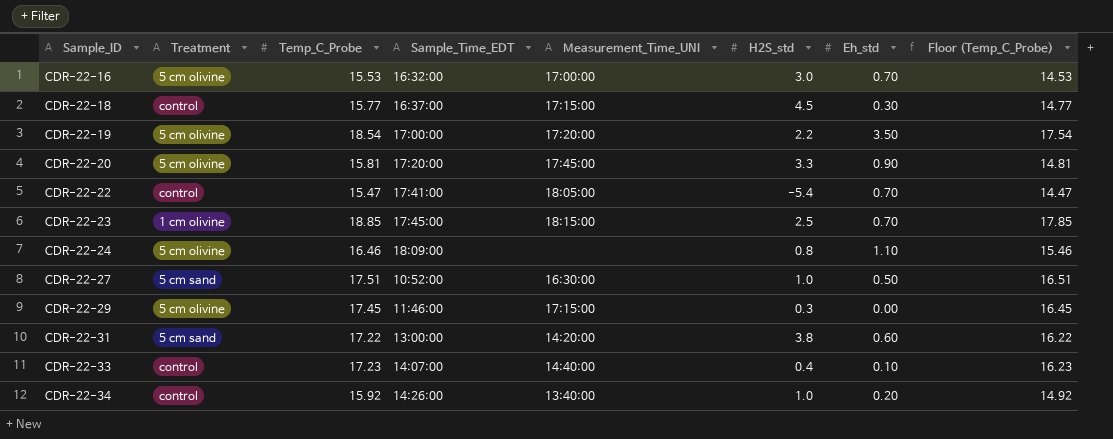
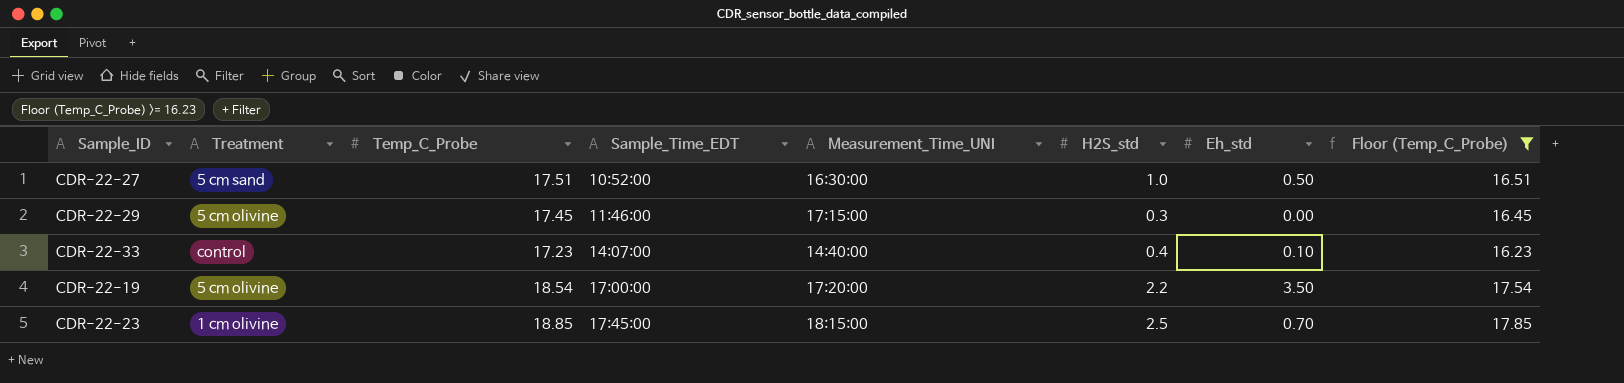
filter: none -> Floor (Temp_C_Probe) >= 16.23
row order: Sample_ID ascending -> Sample_Time_EDT ascending

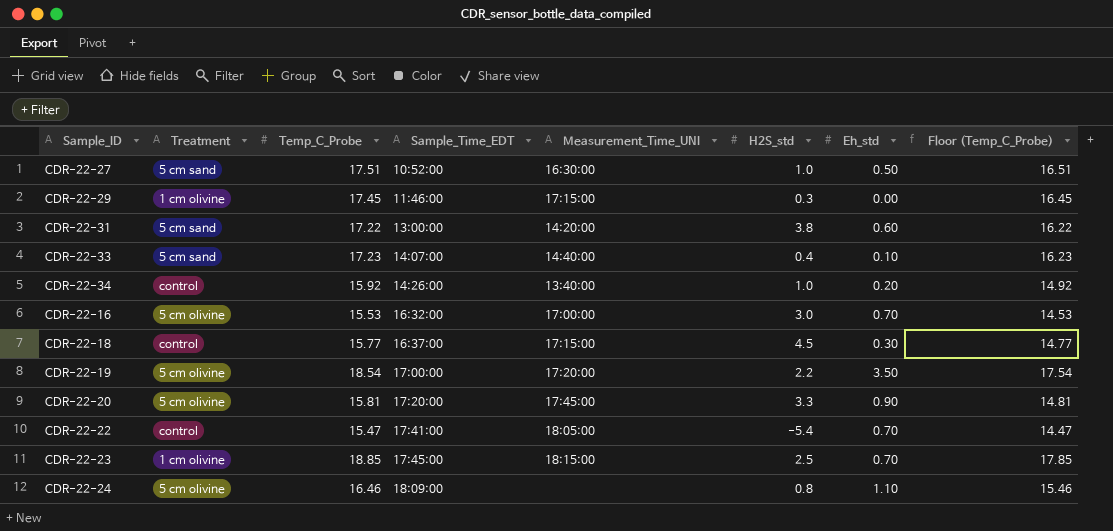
filter: Floor (Temp_C_Probe) >= 16.23 -> none
CDR-22-29 | Treatment: 5 cm olivine -> 1 cm olivine
CDR-22-33 | Treatment: control -> 5 cm sand

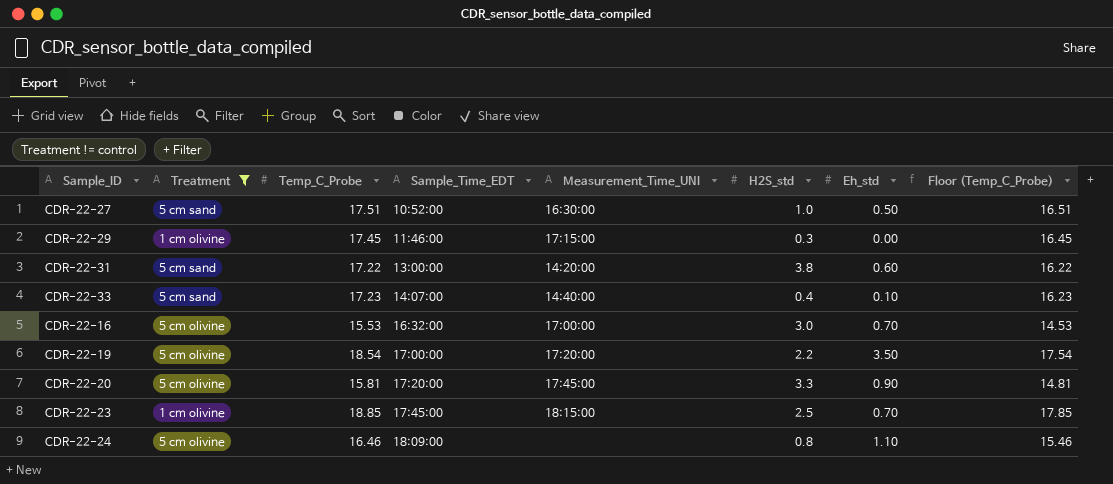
filter: none -> Treatment != control

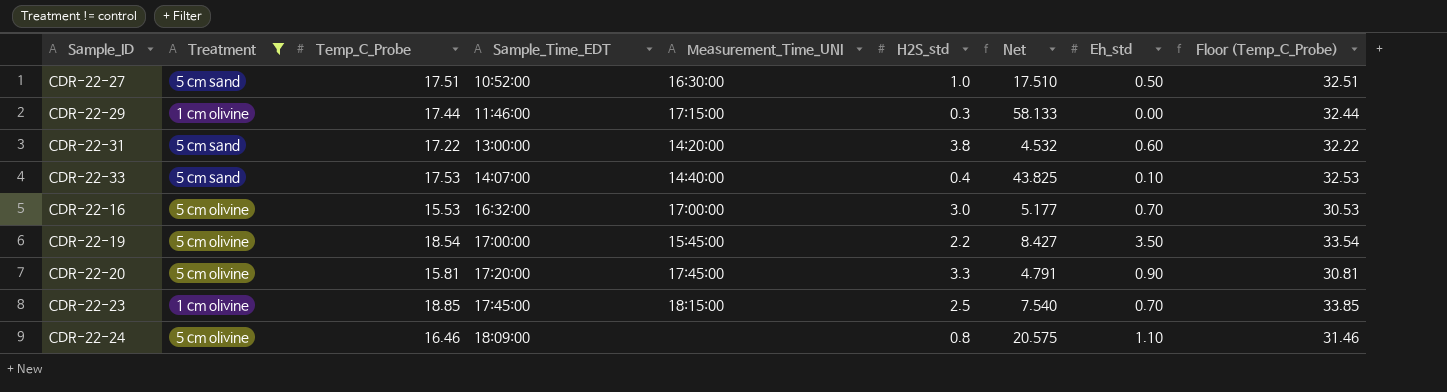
column Net | formula: none -> [Temp_C_Probe] / [H2S_std]
column Floor (Temp_C_Probe) | formula: [Temp_C_Probe] - 1 -> [Temp_C_Probe] + 15
CDR-22-29 | Temp_C_Probe: 17.45 -> 17.44
CDR-22-33 | Temp_C_Probe: 17.23 -> 17.53
CDR-22-19 | Measurement_Time_UNI: 17:20:00 -> 15:45:00

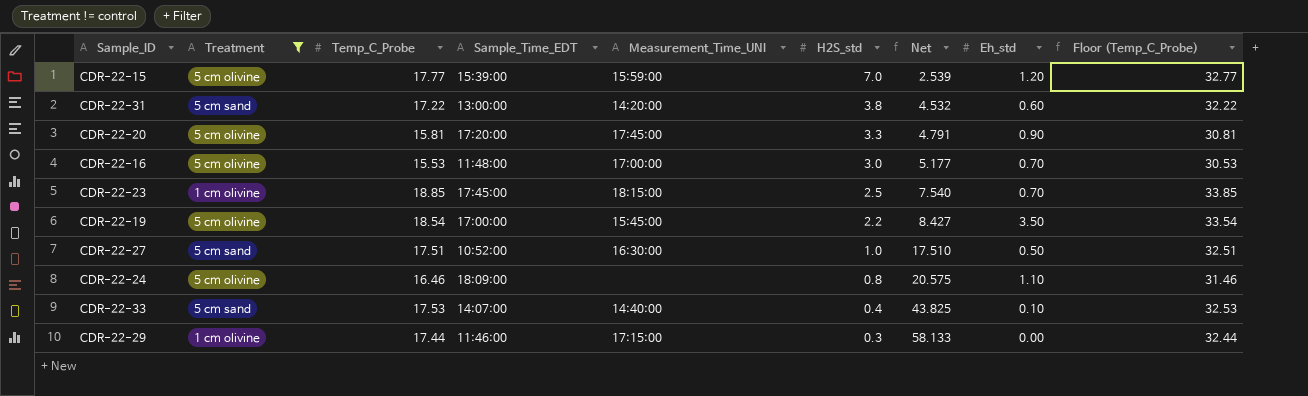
row order: Sample_Time_EDT ascending -> H2S_std descending
row CDR-22-15: none -> 5 cm olivine | 17.77 | 15:39:00 | 15:59:00 | 7.0 | 2.539 | 1.20 | 32.77
CDR-22-16 | Sample_Time_EDT: 16:32:00 -> 11:48:00

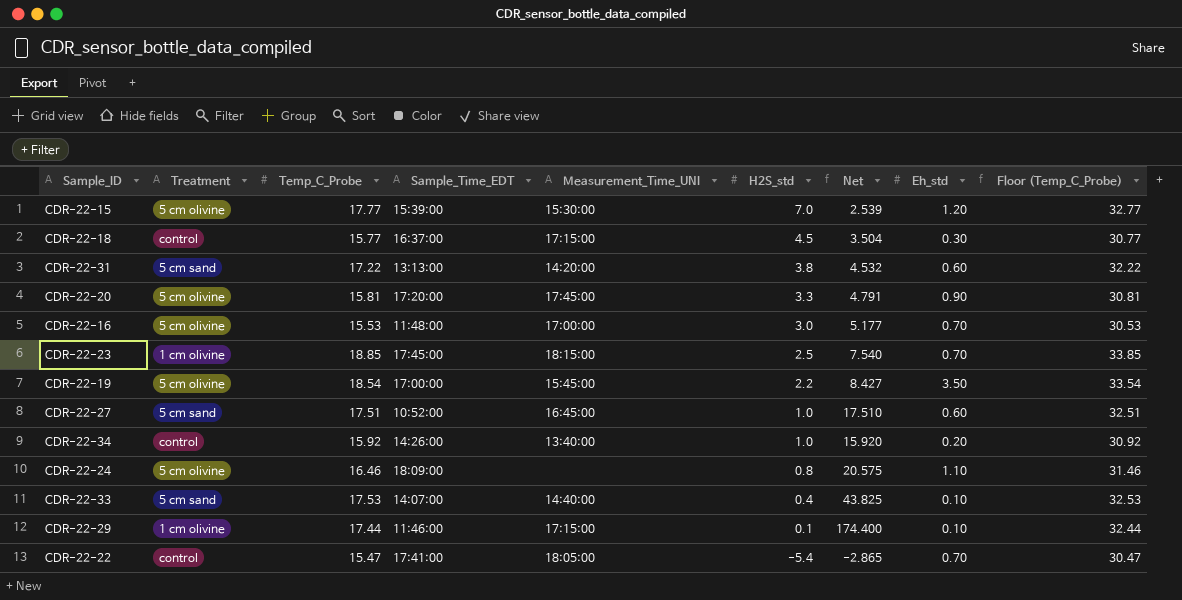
filter: Treatment != control -> none
CDR-22-15 | Measurement_Time_UNI: 15:59:00 -> 15:30:00
CDR-22-31 | Sample_Time_EDT: 13:00:00 -> 13:13:00
CDR-22-27 | Measurement_Time_UNI: 16:30:00 -> 16:45:00
CDR-22-27 | Eh_std: 0.50 -> 0.60
CDR-22-29 | H2S_std: 0.3 -> 0.1
CDR-22-29 | Net: 58.133 -> 174.400
CDR-22-29 | Eh_std: 0.00 -> 0.10

